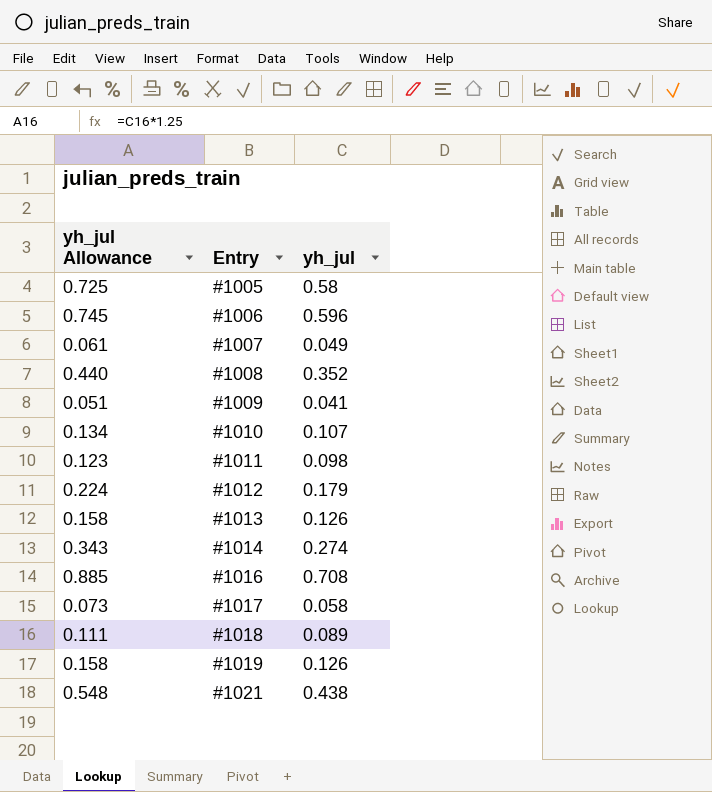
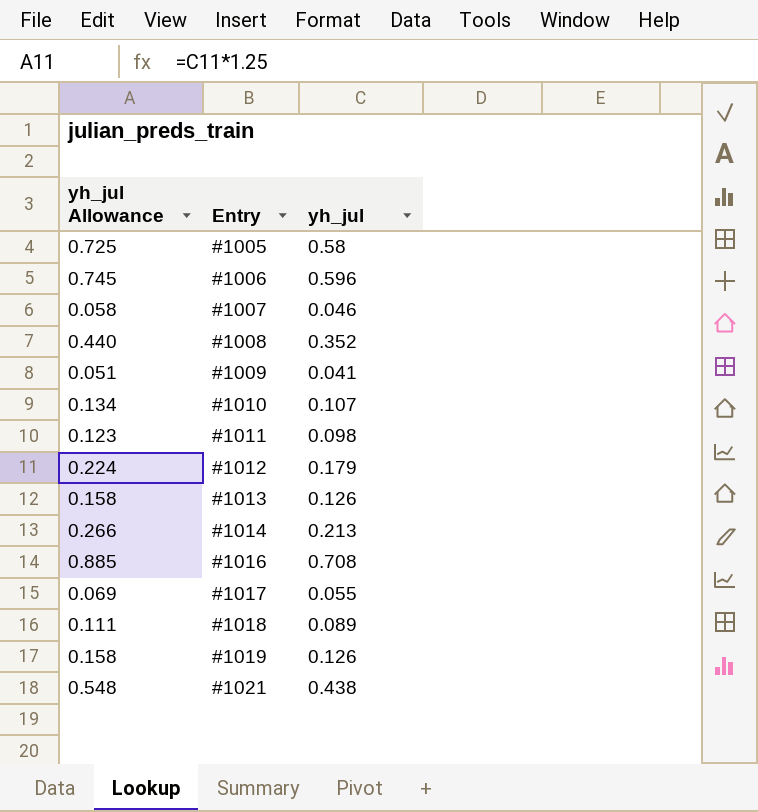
#1007 | yh_jul Allowance: 0.061 -> 0.058
#1007 | yh_jul: 0.049 -> 0.046
#1014 | yh_jul Allowance: 0.343 -> 0.266
#1014 | yh_jul: 0.274 -> 0.213
#1017 | yh_jul Allowance: 0.073 -> 0.069
#1017 | yh_jul: 0.058 -> 0.055

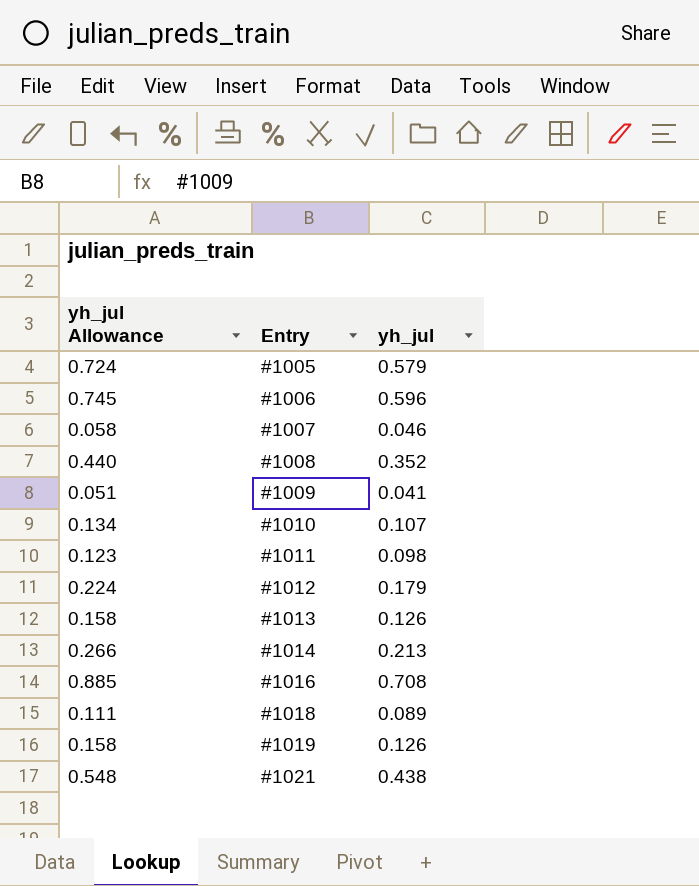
row #1017: 0.069 | 0.055 -> none
#1005 | yh_jul Allowance: 0.725 -> 0.724
#1005 | yh_jul: 0.58 -> 0.579

